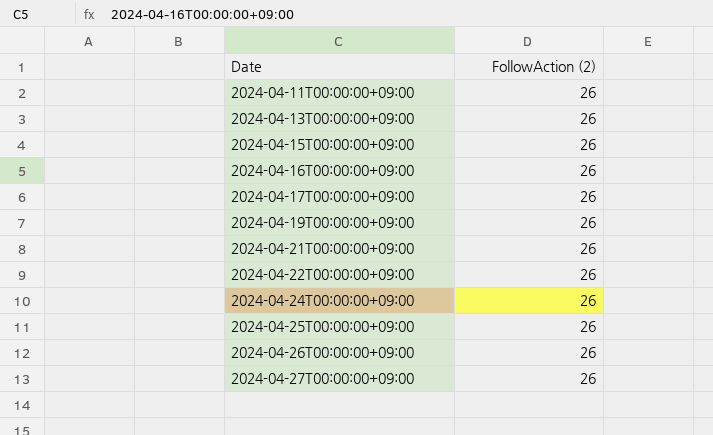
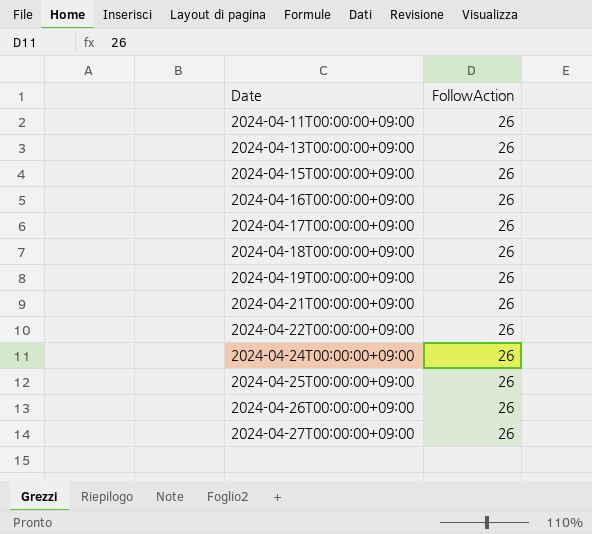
column name: FollowAction (2) -> FollowAction
row 2024-04-18T00:00:00+09:00: none -> 26

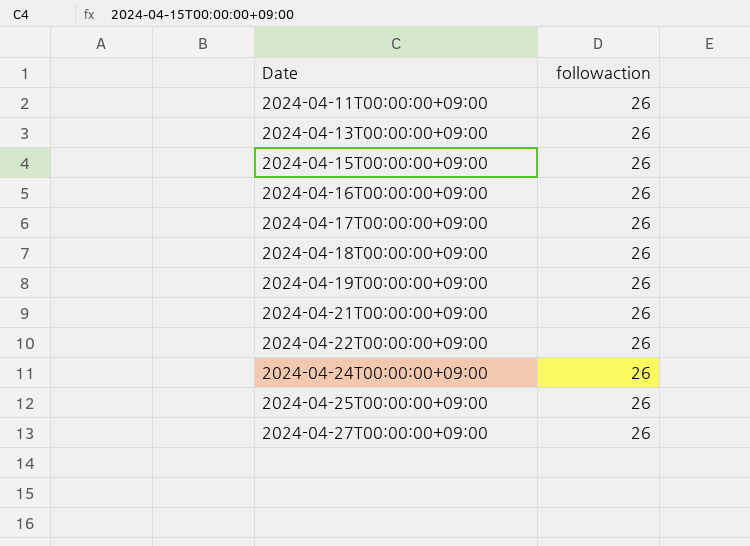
column name: FollowAction -> followaction
row 2024-04-26T00:00:00+09:00: 26 -> none

